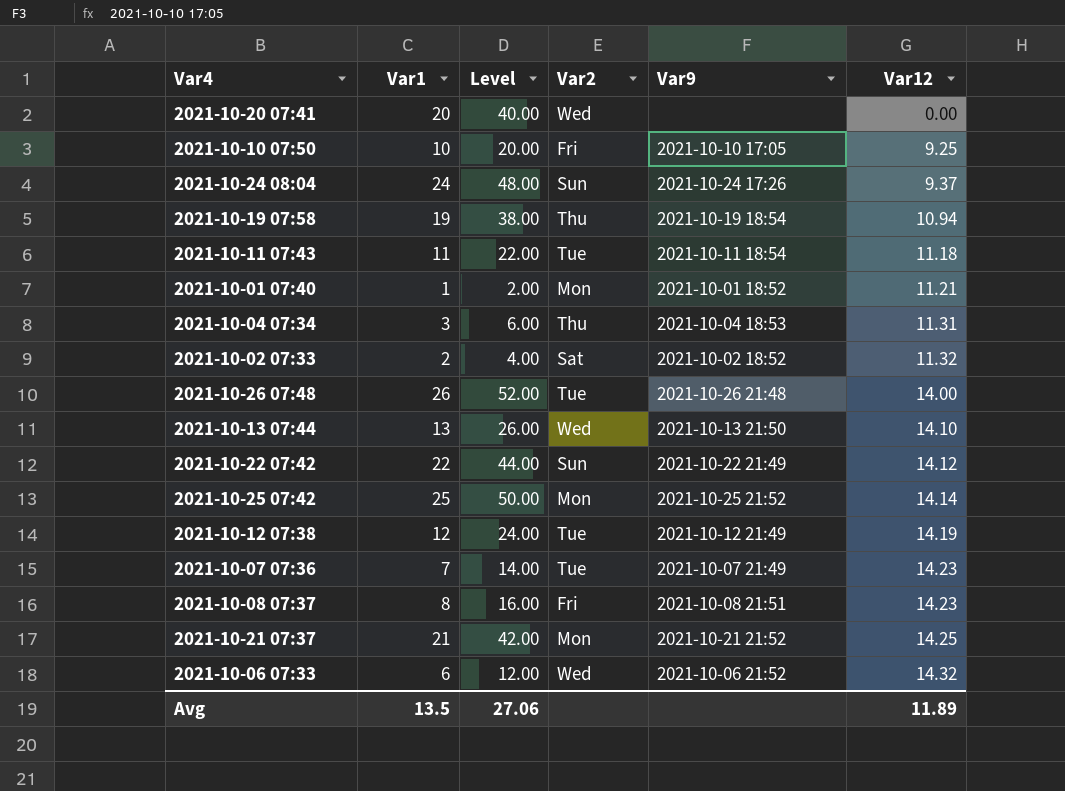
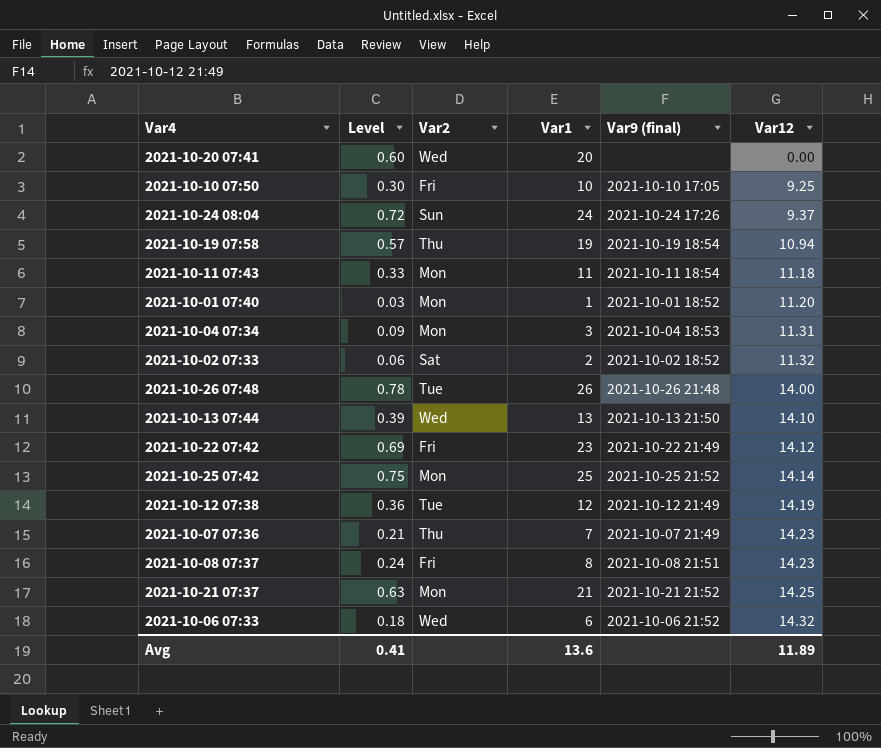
column Level | formula: [Var1] * 2 -> [Var1] * 0.03
column Var1 | position: 2 -> 4
column name: Var9 -> Var9 (final)
2021-10-11 07:43 | Var2: Tue -> Mon
2021-10-01 07:40 | Var12: 11.21 -> 11.20
2021-10-04 07:34 | Var2: Thu -> Mon
2021-10-22 07:42 | Var2: Sun -> Fri
2021-10-22 07:42 | Var1: 22 -> 23
2021-10-07 07:36 | Var2: Tue -> Thu
Avg | Level: 27.06 -> 0.41
Avg | Var1: 13.5 -> 13.6

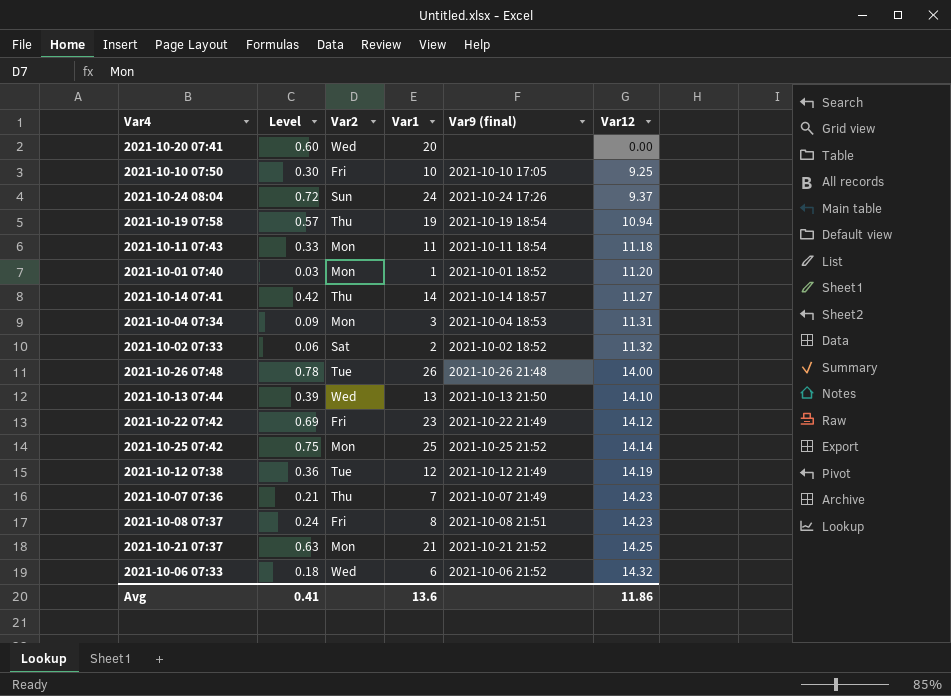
row 2021-10-14 07:41: none -> 0.42 | Thu | 14 | 2021-10-14 18:57 | 11.27
Avg | Var12: 11.89 -> 11.86

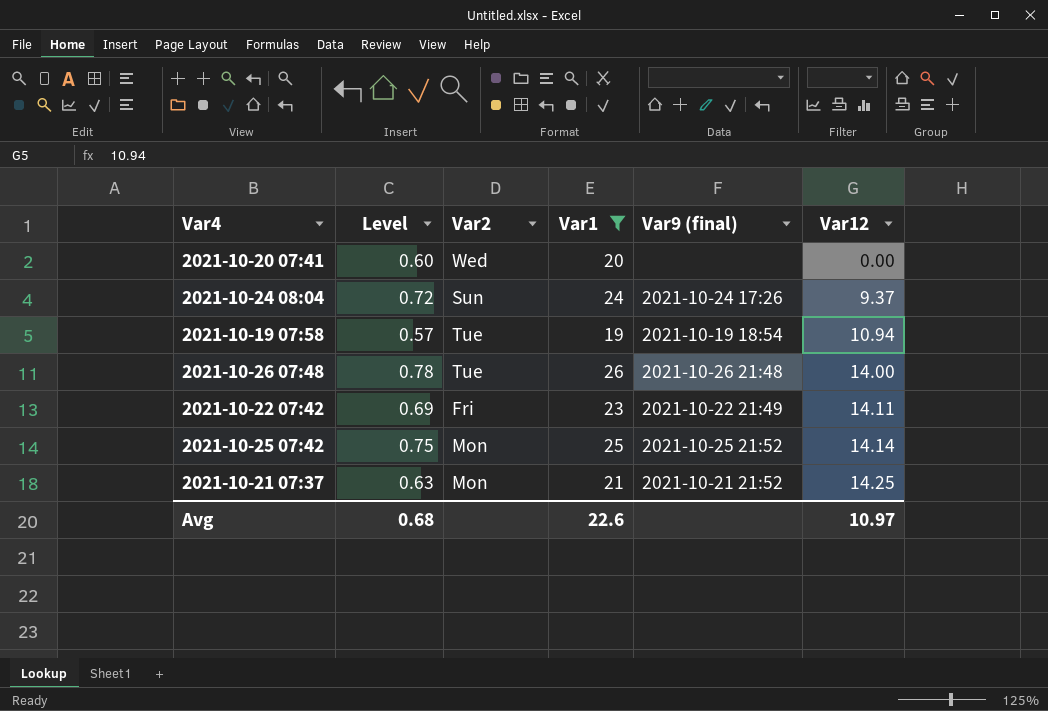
filter: none -> Var1 >= 19
2021-10-19 07:58 | Var2: Thu -> Tue
2021-10-22 07:42 | Var12: 14.12 -> 14.11
Avg | Level: 0.41 -> 0.68
Avg | Var1: 13.6 -> 22.6
Avg | Var12: 11.86 -> 10.97

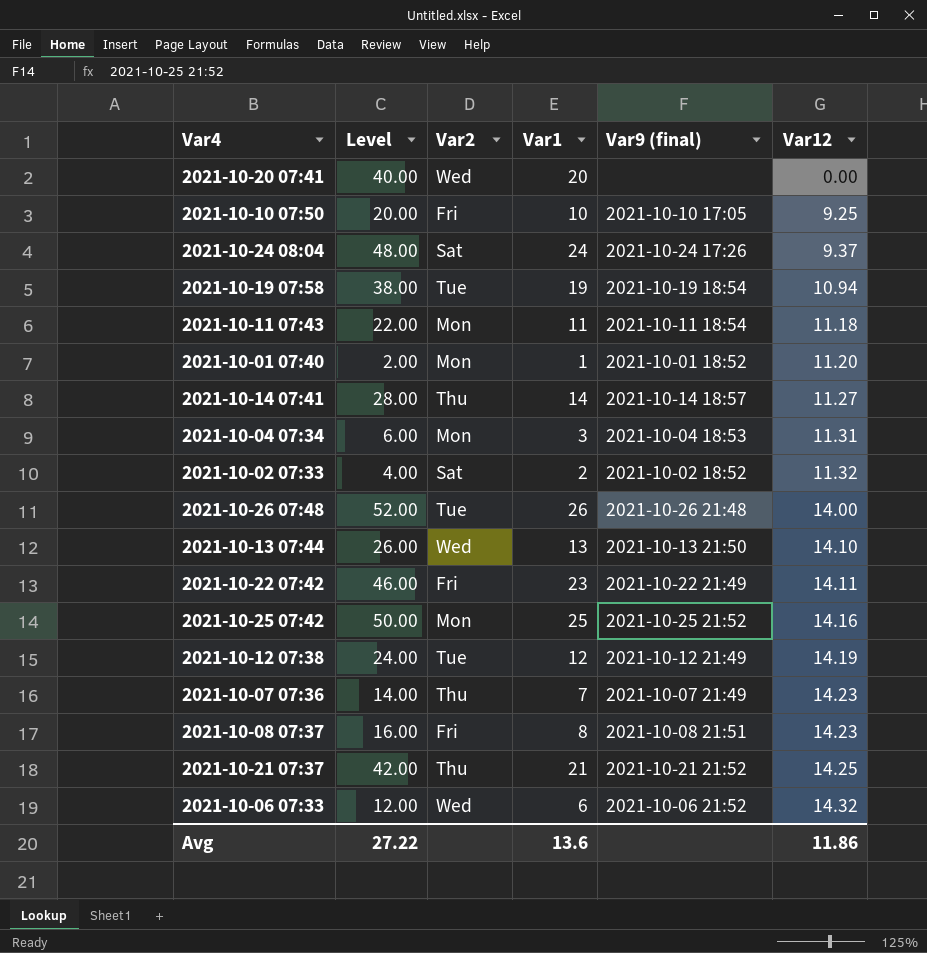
filter: Var1 >= 19 -> none
column Level | formula: [Var1] * 0.03 -> [Var1] * 2
2021-10-24 08:04 | Var2: Sun -> Sat
2021-10-25 07:42 | Var12: 14.14 -> 14.16
2021-10-21 07:37 | Var2: Mon -> Thu
Avg | Level: 0.68 -> 27.22
Avg | Var1: 22.6 -> 13.6
Avg | Var12: 10.97 -> 11.86

